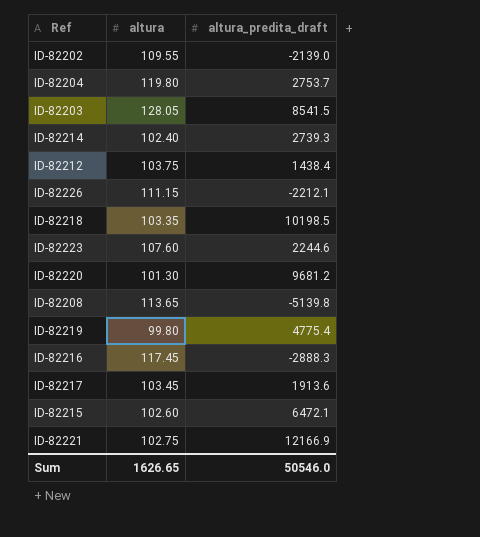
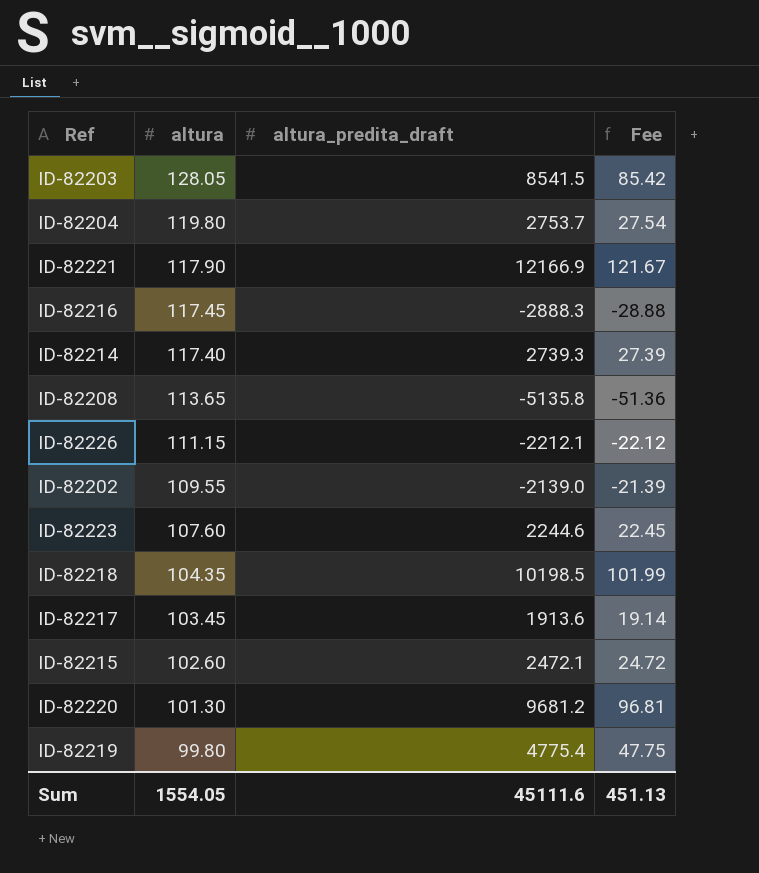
row order: none -> altura descending
column Fee | formula: none -> [altura_predita_draft] * 0.01
row ID-82212: 103.75 | 1438.4 -> none
ID-82221 | altura: 102.75 -> 117.90
ID-82214 | altura: 102.40 -> 117.40
ID-82208 | altura_predita_draft: -5139.8 -> -5135.8
ID-82218 | altura: 103.35 -> 104.35
ID-82215 | altura_predita_draft: 6472.1 -> 2472.1
Sum | altura: 1626.65 -> 1554.05
Sum | altura_predita_draft: 50546.0 -> 45111.6

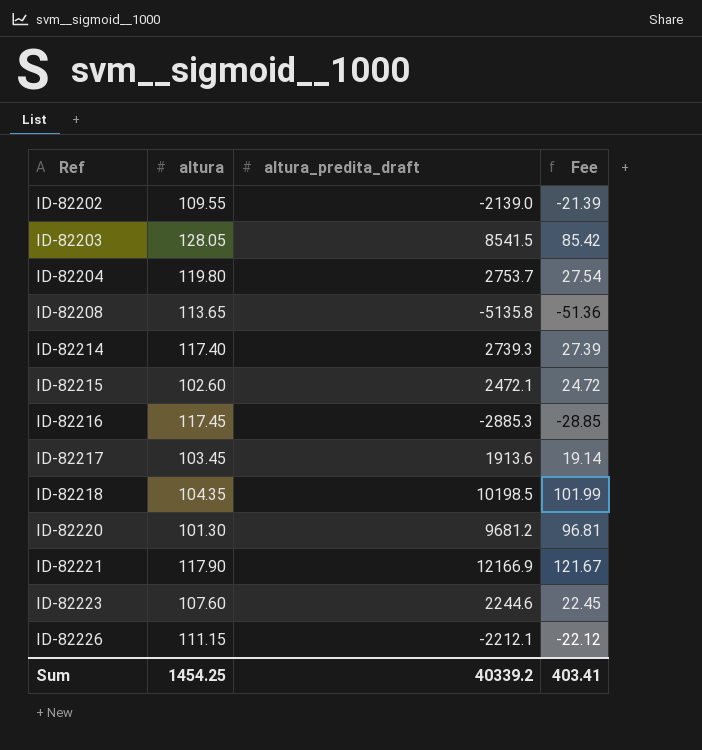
row order: altura descending -> Ref ascending
row ID-82219: 99.80 | 4775.4 | 47.75 -> none
ID-82216 | altura_predita_draft: -2888.3 -> -2885.3
ID-82216 | Fee: -28.88 -> -28.85
Sum | altura: 1554.05 -> 1454.25
Sum | altura_predita_draft: 45111.6 -> 40339.2
Sum | Fee: 451.13 -> 403.41

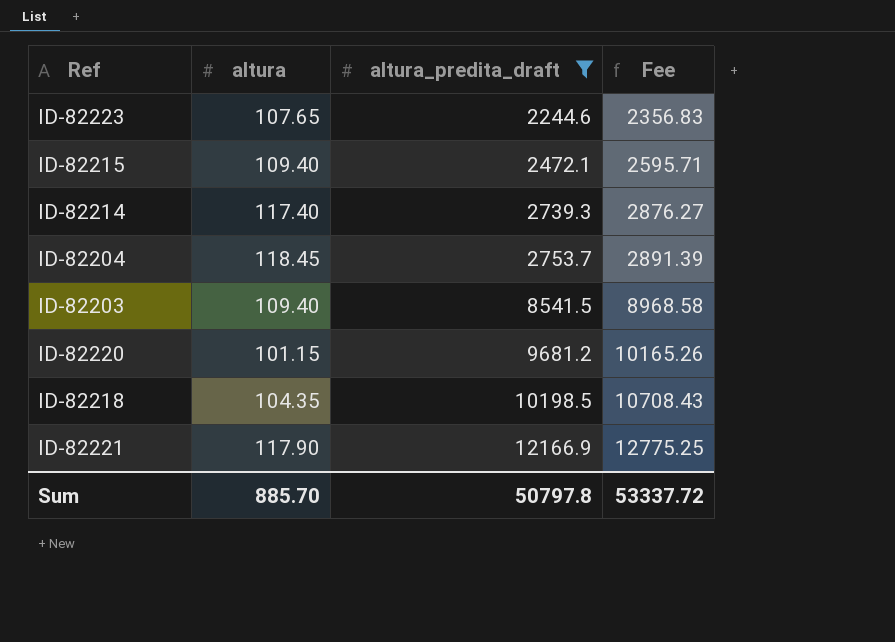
filter: none -> altura_predita_draft >= 2244.6
row order: Ref ascending -> altura_predita_draft ascending
column Fee | formula: [altura_predita_draft] * 0.01 -> [altura_predita_draft] * 1.05
ID-82223 | altura: 107.60 -> 107.65
ID-82215 | altura: 102.60 -> 109.40
ID-82204 | altura: 119.80 -> 118.45
ID-82203 | altura: 128.05 -> 109.40
ID-82220 | altura: 101.30 -> 101.15
Sum | altura: 1454.25 -> 885.70
Sum | altura_predita_draft: 40339.2 -> 50797.8
Sum | Fee: 403.41 -> 53337.72

